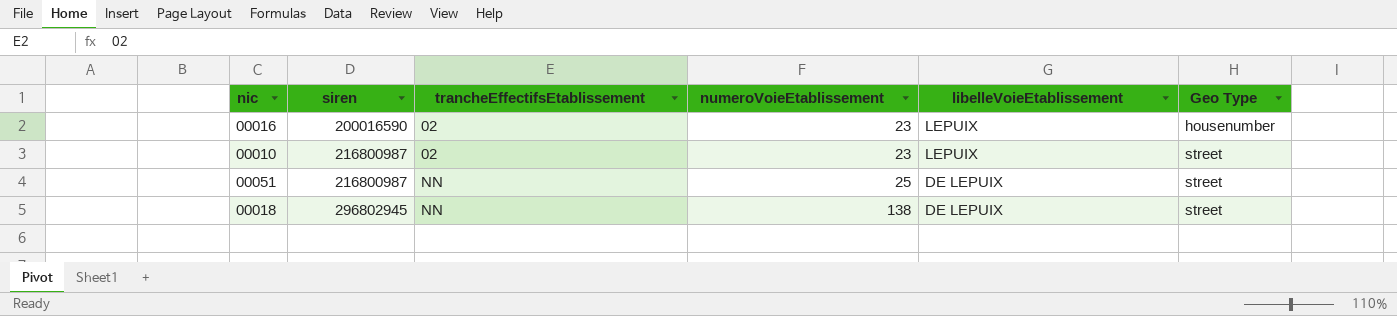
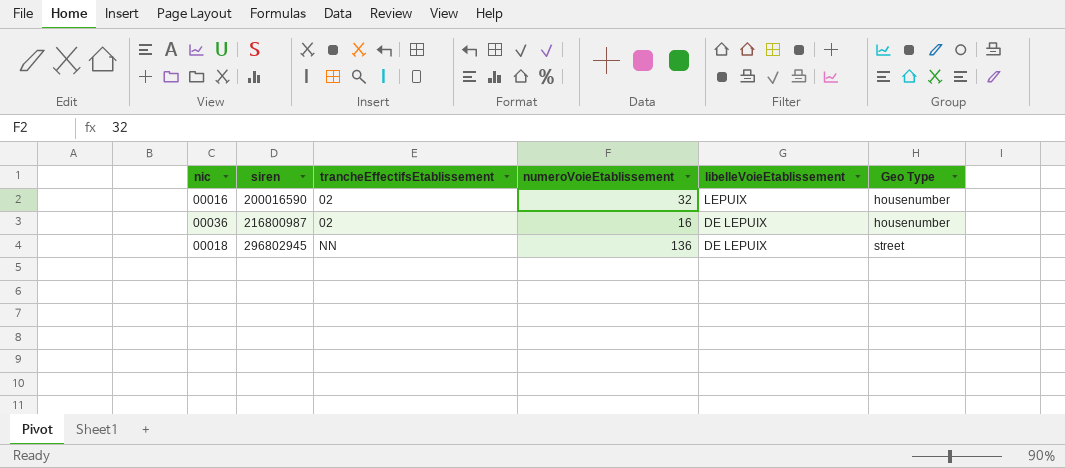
row 00010: 216800987 | 02 | 23 | LEPUIX | street -> none
row 00051: 216800987 | NN | 25 | DE LEPUIX | street -> none
00016 | numeroVoieEtablissement: 23 -> 32
row 00036: none -> 216800987 | 02 | 16 | DE LEPUIX | housenumber
00018 | numeroVoieEtablissement: 138 -> 136

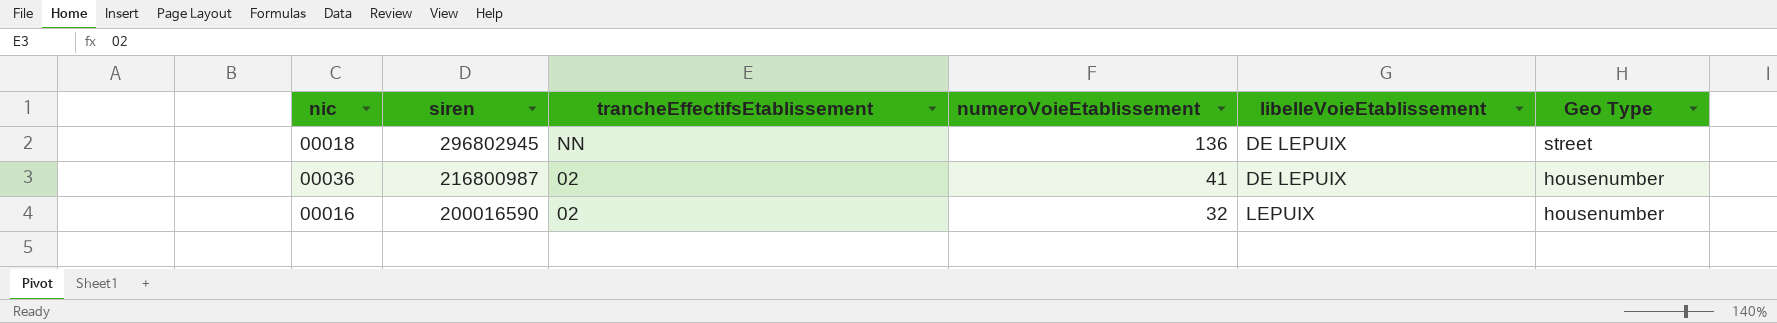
row order: siren ascending -> siren descending
00036 | numeroVoieEtablissement: 16 -> 41

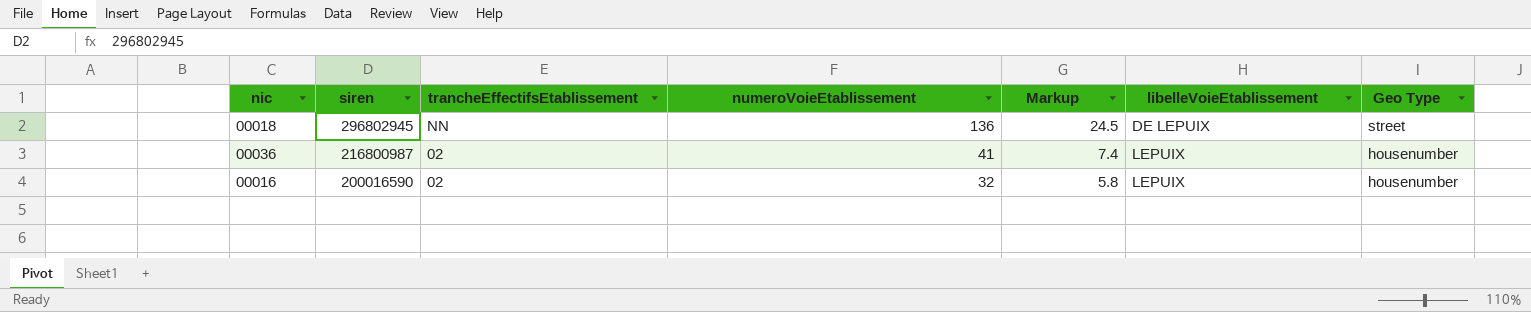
column Markup | formula: none -> [numeroVoieEtablissement] * 0.18
00036 | libelleVoieEtablissement: DE LEPUIX -> LEPUIX

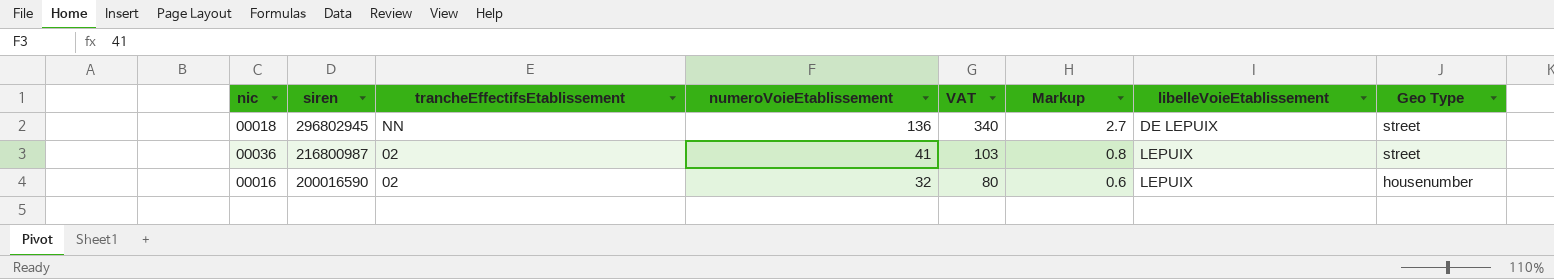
column VAT | formula: none -> [numeroVoieEtablissement] * 2.5
column Markup | formula: [numeroVoieEtablissement] * 0.18 -> [numeroVoieEtablissement] * 0.02
00036 | Geo Type: housenumber -> street

